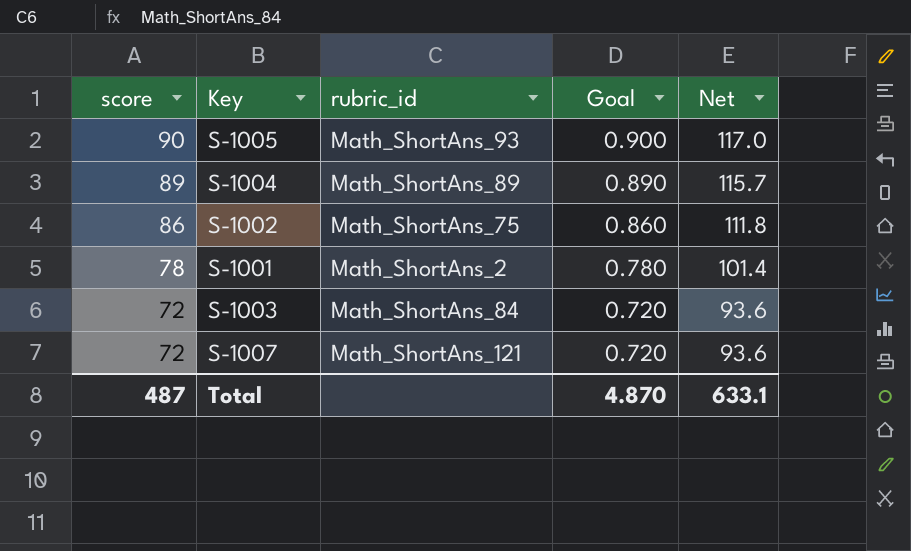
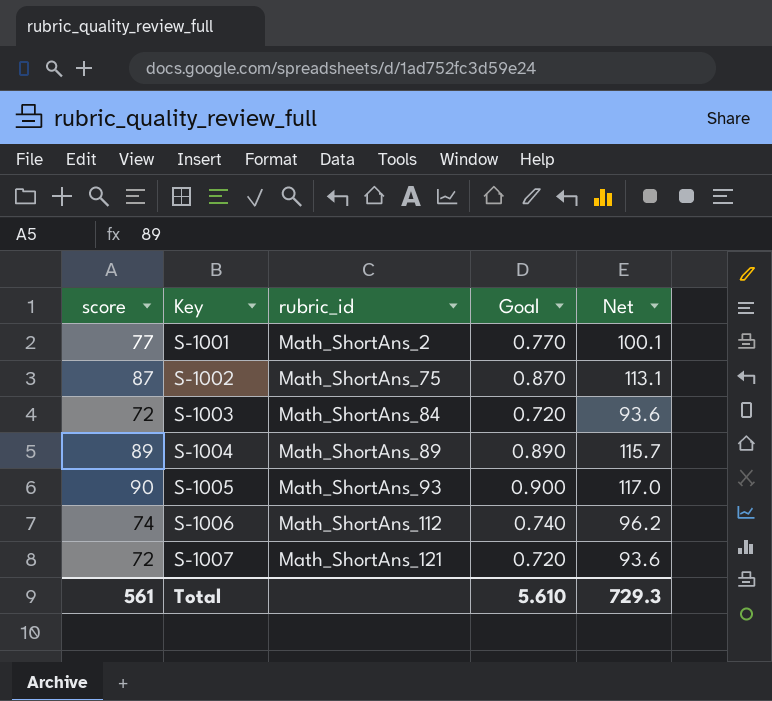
row order: score descending -> Key ascending
S-1001 | score: 78 -> 77
S-1001 | Goal: 0.780 -> 0.770
S-1001 | Net: 101.4 -> 100.1
S-1002 | score: 86 -> 87
S-1002 | Goal: 0.860 -> 0.870
S-1002 | Net: 111.8 -> 113.1
row S-1006: none -> 74 | Math_ShortAns_112 | 0.740 | 96.2
Total | score: 487 -> 561
Total | Goal: 4.870 -> 5.610
Total | Net: 633.1 -> 729.3

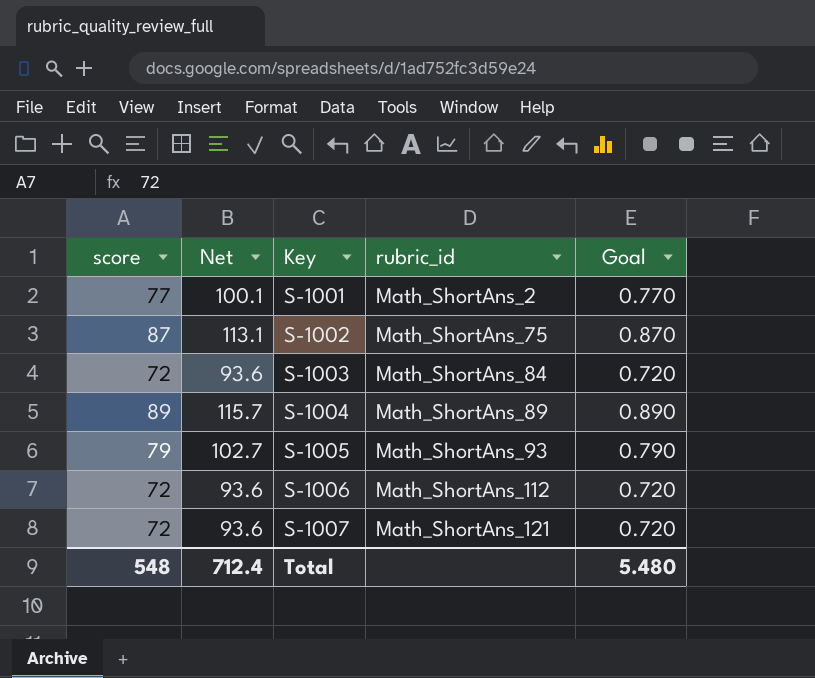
column Net | position: 5 -> 2
S-1005 | score: 90 -> 79
S-1005 | Net: 117.0 -> 102.7
S-1005 | Goal: 0.900 -> 0.790
S-1006 | score: 74 -> 72
S-1006 | Net: 96.2 -> 93.6
S-1006 | Goal: 0.740 -> 0.720
Total | score: 561 -> 548
Total | Net: 729.3 -> 712.4
Total | Goal: 5.610 -> 5.480

